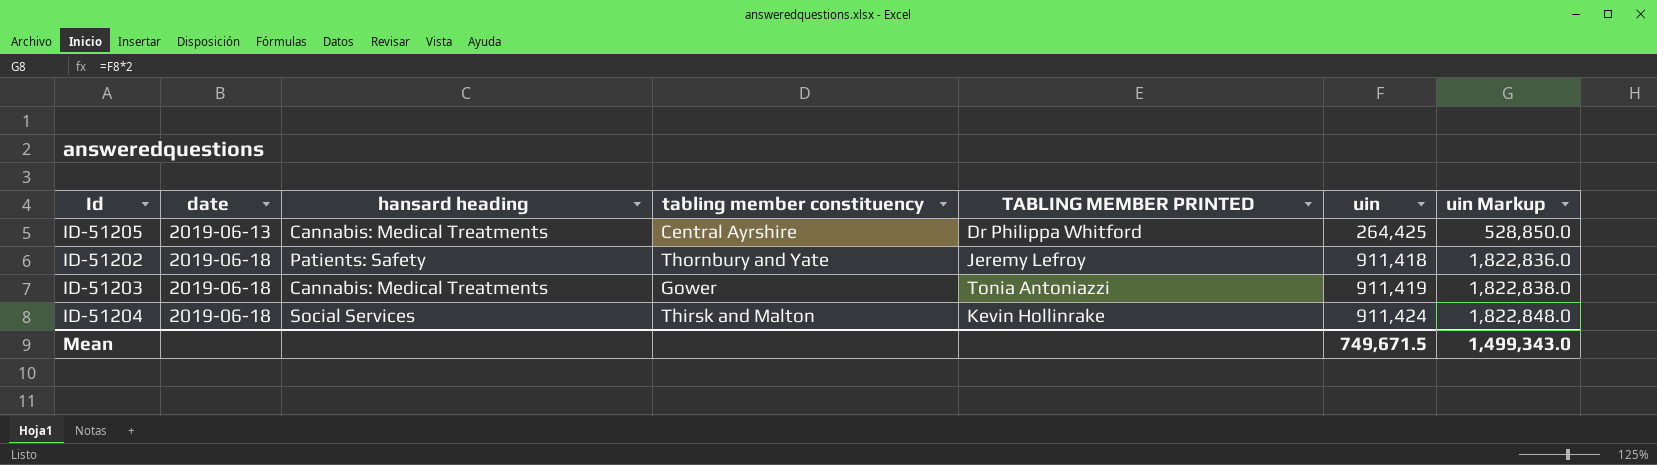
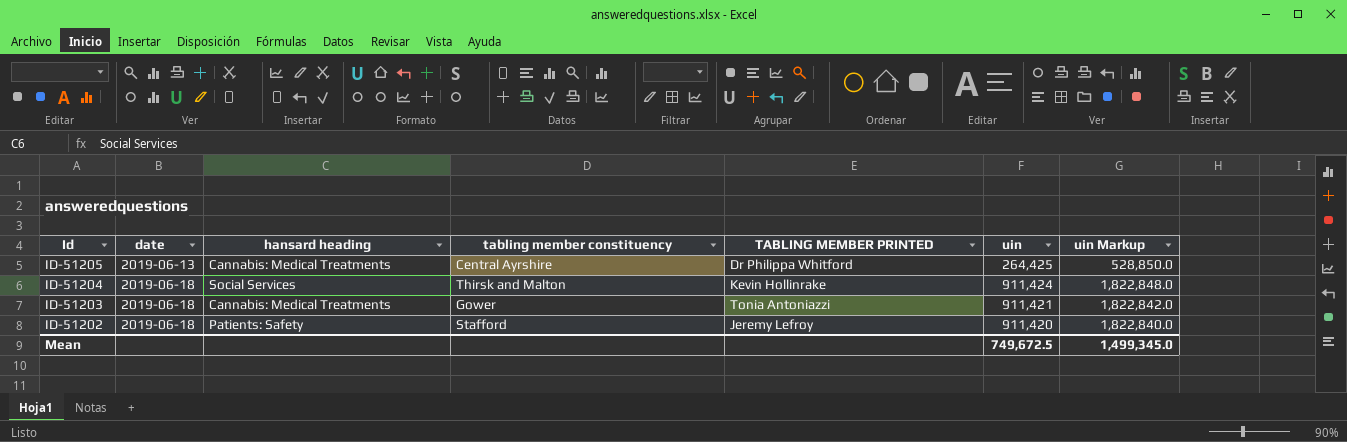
row order: date ascending -> Id descending
ID-51203 | uin: 911,419 -> 911,421
ID-51203 | uin Markup: 1,822,838.0 -> 1,822,842.0
ID-51202 | tabling member constituency: Thornbury and Yate -> Stafford
ID-51202 | uin: 911,418 -> 911,420
ID-51202 | uin Markup: 1,822,836.0 -> 1,822,840.0
Mean | uin: 749,671.5 -> 749,672.5
Mean | uin Markup: 1,499,343.0 -> 1,499,345.0

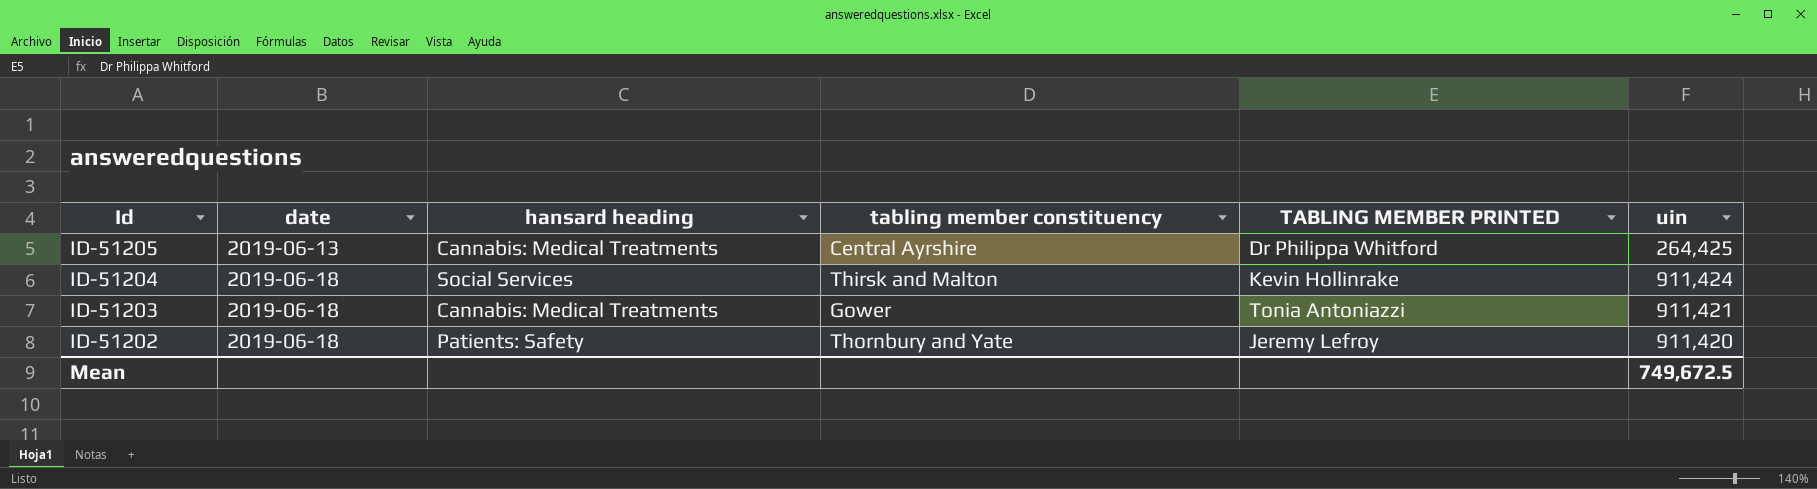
column uin Markup | formula: [uin] * 2 -> none
ID-51202 | tabling member constituency: Stafford -> Thornbury and Yate

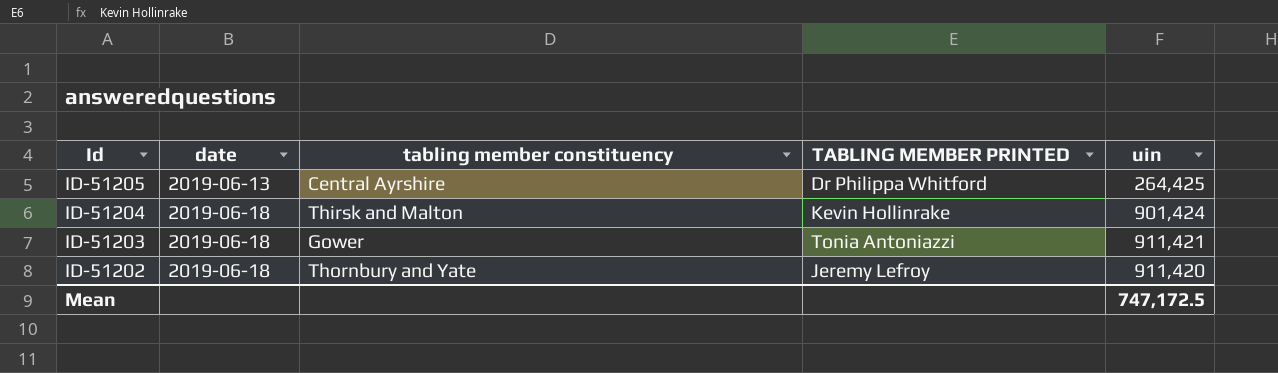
column hansard heading | position: 3 -> none
ID-51204 | uin: 911,424 -> 901,424
Mean | uin: 749,672.5 -> 747,172.5

